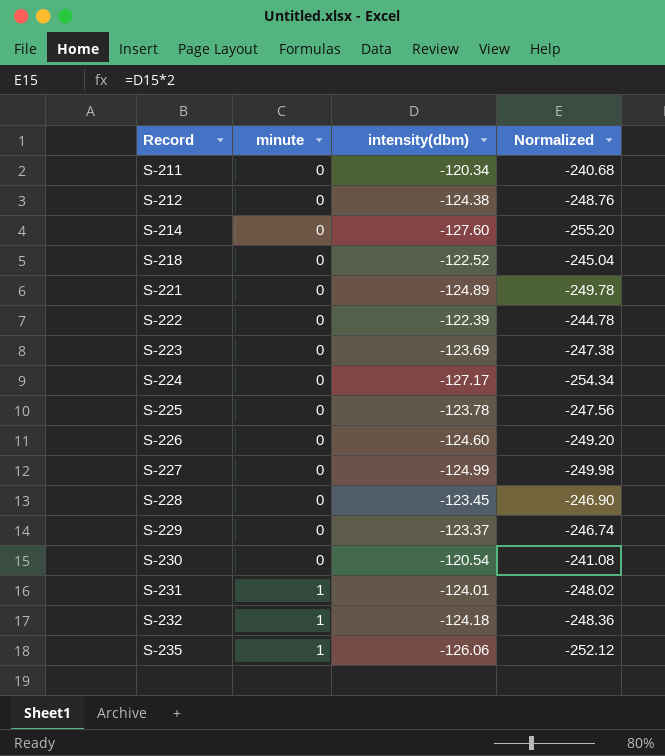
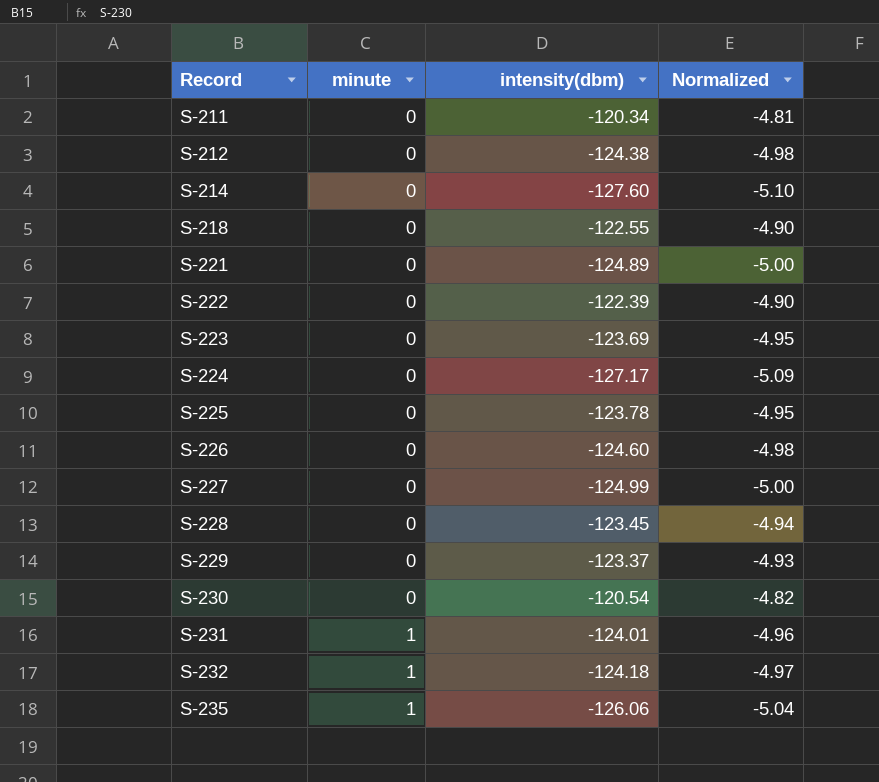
column Normalized | formula: [intensity(dbm)] * 2 -> [intensity(dbm)] * 0.04
S-218 | intensity(dbm): -122.52 -> -122.55

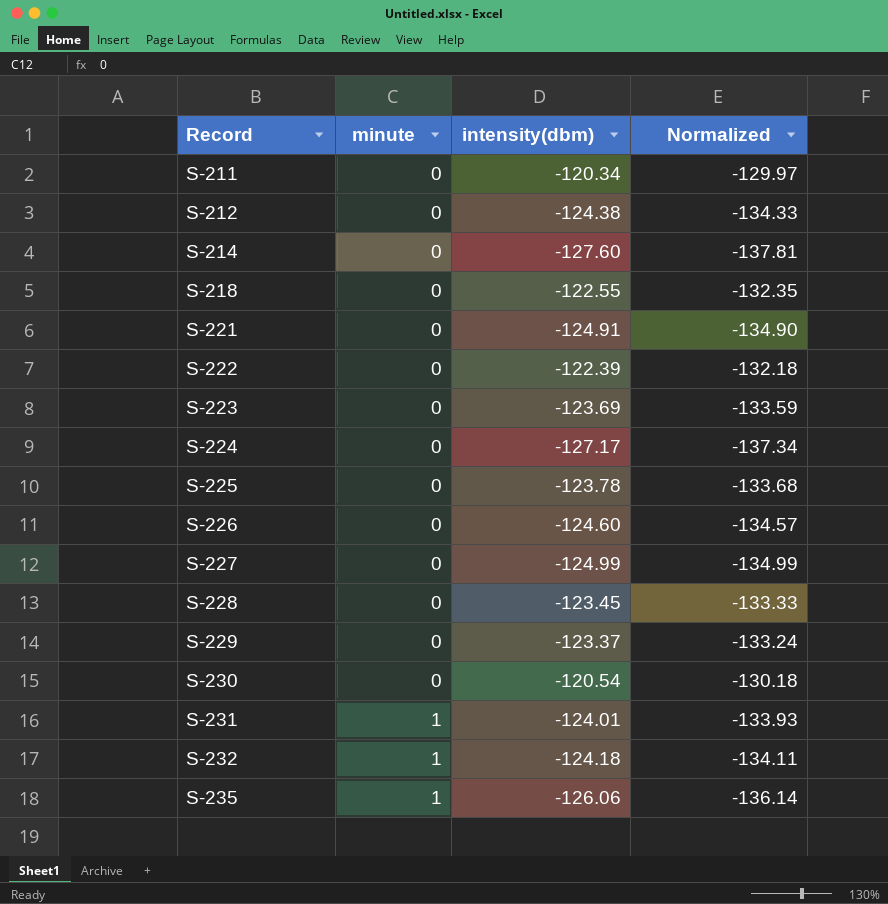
column Normalized | formula: [intensity(dbm)] * 0.04 -> [intensity(dbm)] * 1.08
S-221 | intensity(dbm): -124.89 -> -124.91

